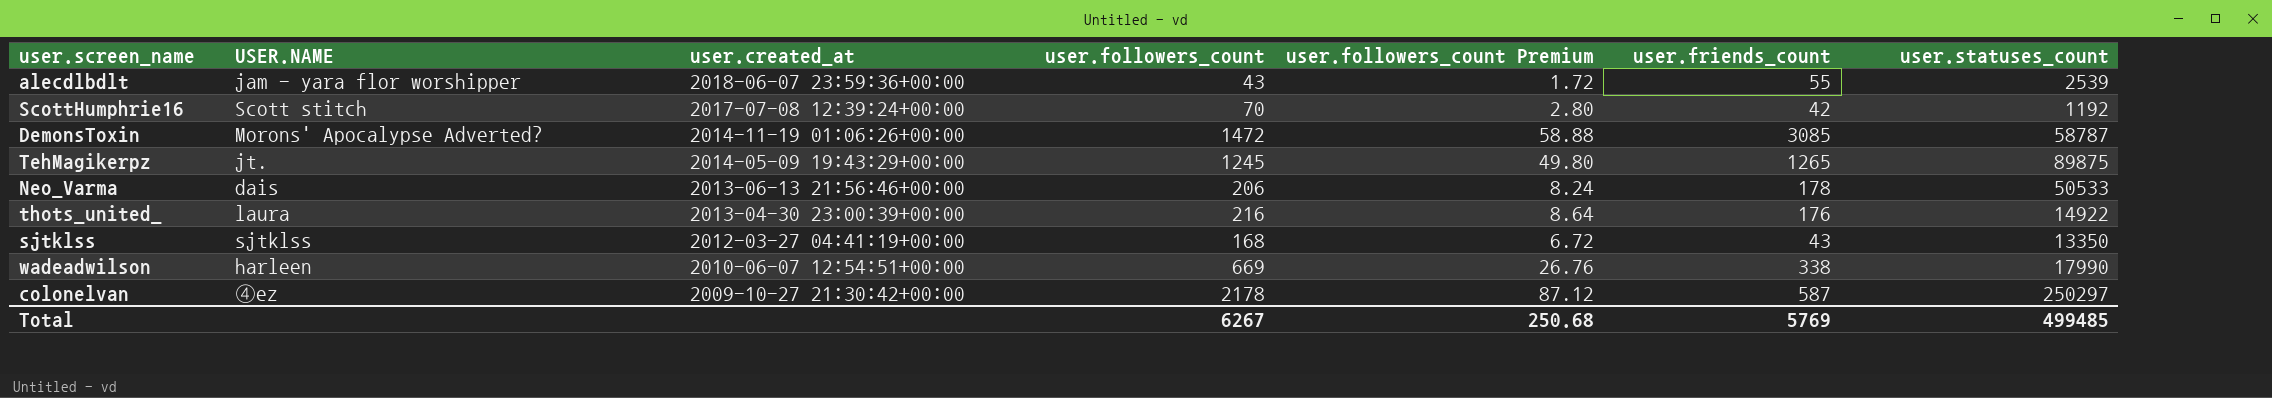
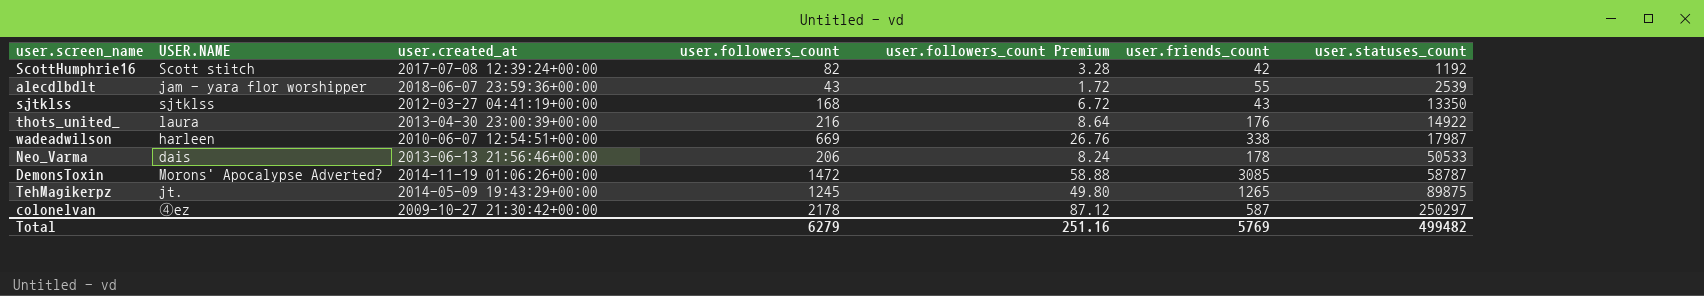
row order: user.created_at descending -> user.statuses_count ascending
ScottHumphrie16 | user.followers_count: 70 -> 82
ScottHumphrie16 | user.followers_count Premium: 2.80 -> 3.28
wadeadwilson | user.statuses_count: 17990 -> 17987
Total | user.followers_count: 6267 -> 6279
Total | user.followers_count Premium: 250.68 -> 251.16
Total | user.statuses_count: 499485 -> 499482

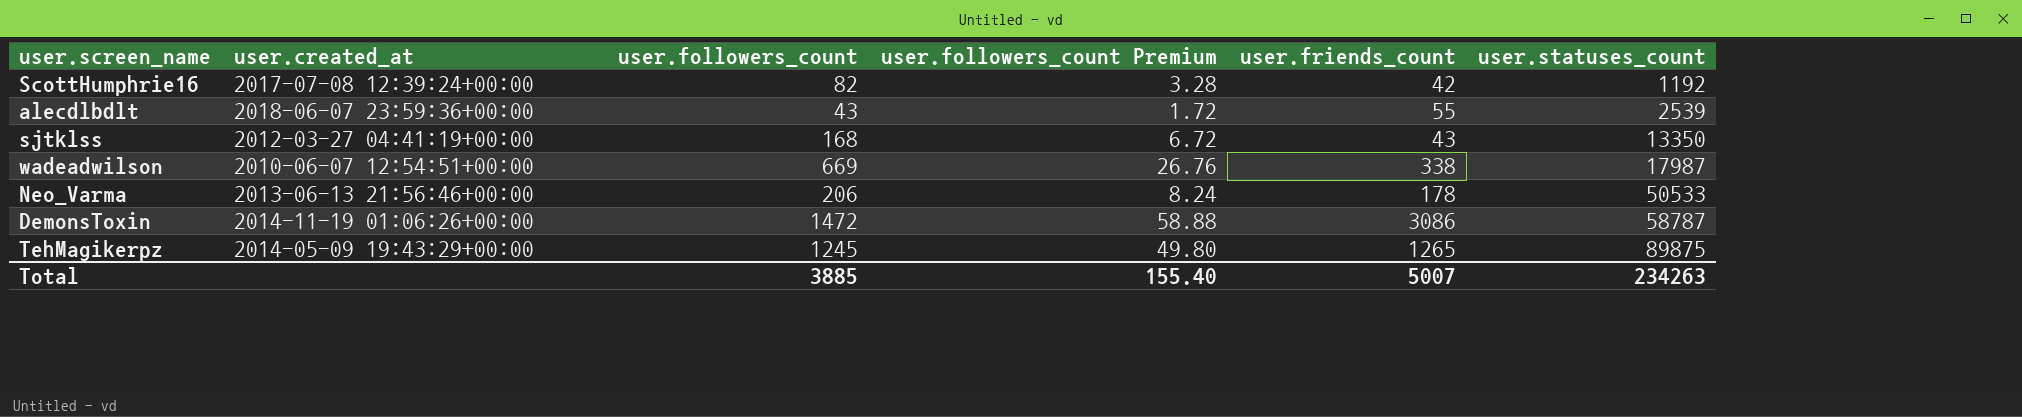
column USER.NAME | position: 2 -> none
row thots_united_: laura | 2013-04-30 23:00:39+00:00 | 216 | 8.64 | 176 | 14922 -> none
row colonelvan: ④ez | 2009-10-27 21:30:42+00:00 | 2178 | 87.12 | 587 | 250297 -> none
DemonsToxin | user.friends_count: 3085 -> 3086
Total | user.followers_count: 6279 -> 3885
Total | user.followers_count Premium: 251.16 -> 155.40
Total | user.friends_count: 5769 -> 5007
Total | user.statuses_count: 499482 -> 234263

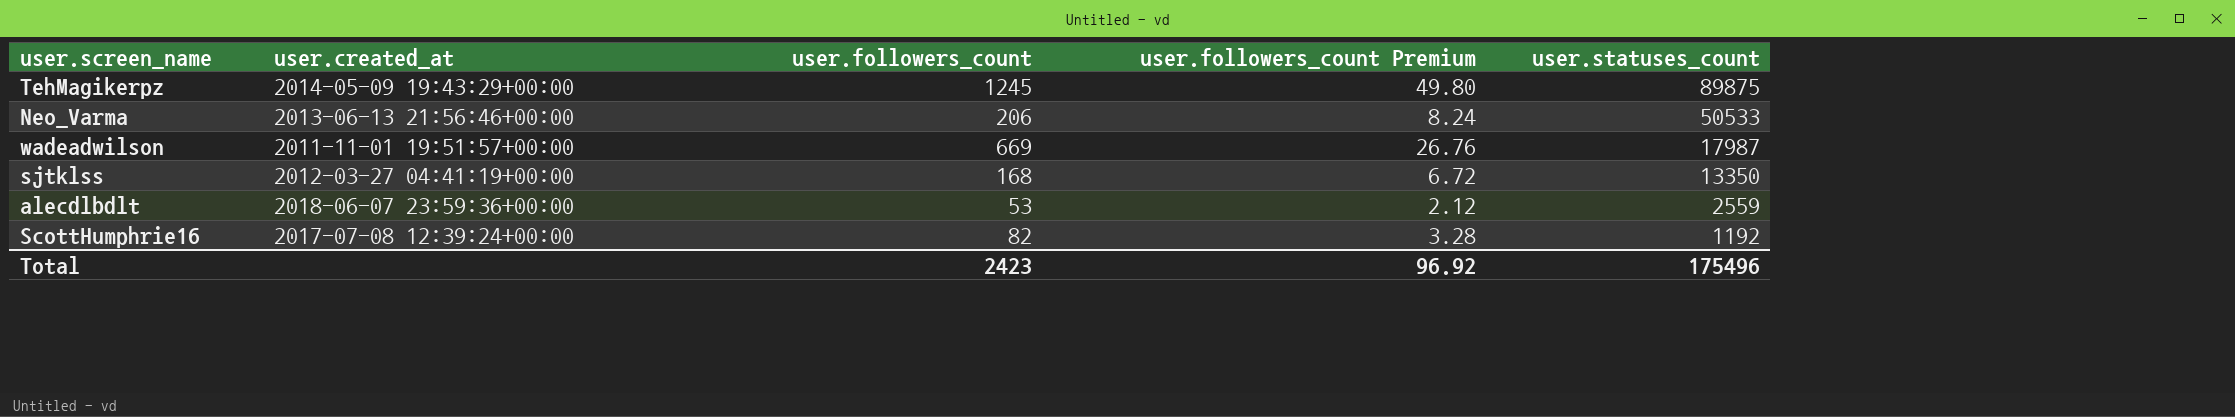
row order: user.statuses_count ascending -> user.statuses_count descending
column user.friends_count | position: 5 -> none
row DemonsToxin: 2014-11-19 01:06:26+00:00 | 1472 | 58.88 | 3086 | 58787 -> none
wadeadwilson | user.created_at: 2010-06-07 12:54:51+00:00 -> 2011-11-01 19:51:57+00:00
alecdlbdlt | user.followers_count: 43 -> 53
alecdlbdlt | user.followers_count Premium: 1.72 -> 2.12
alecdlbdlt | user.statuses_count: 2539 -> 2559
Total | user.followers_count: 3885 -> 2423
Total | user.followers_count Premium: 155.40 -> 96.92
Total | user.statuses_count: 234263 -> 175496

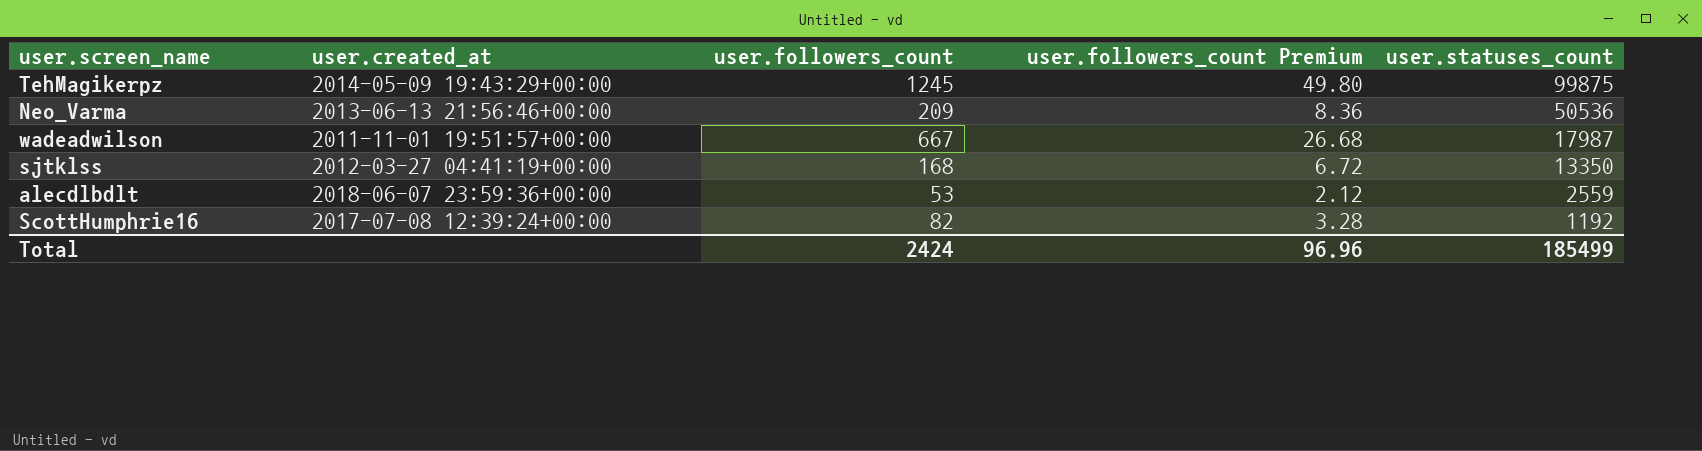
TehMagikerpz | user.statuses_count: 89875 -> 99875
Neo_Varma | user.followers_count: 206 -> 209
Neo_Varma | user.followers_count Premium: 8.24 -> 8.36
Neo_Varma | user.statuses_count: 50533 -> 50536
wadeadwilson | user.followers_count: 669 -> 667
wadeadwilson | user.followers_count Premium: 26.76 -> 26.68
Total | user.followers_count: 2423 -> 2424
Total | user.followers_count Premium: 96.92 -> 96.96
Total | user.statuses_count: 175496 -> 185499

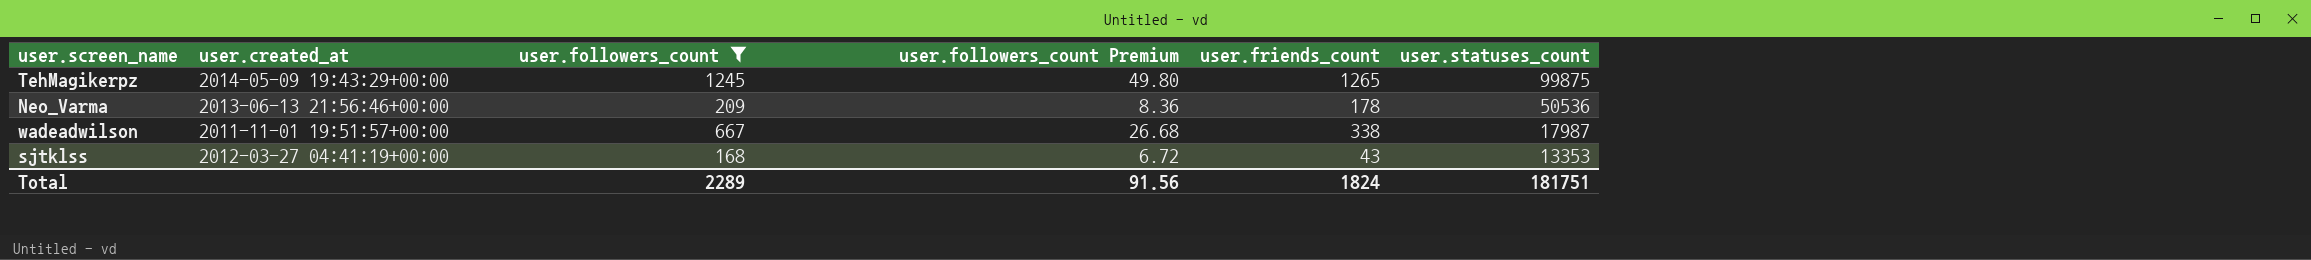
filter: none -> user.followers_count >= 168
column user.friends_count | position: none -> 5
sjtklss | user.statuses_count: 13350 -> 13353
Total | user.followers_count: 2424 -> 2289
Total | user.followers_count Premium: 96.96 -> 91.56
Total | user.statuses_count: 185499 -> 181751

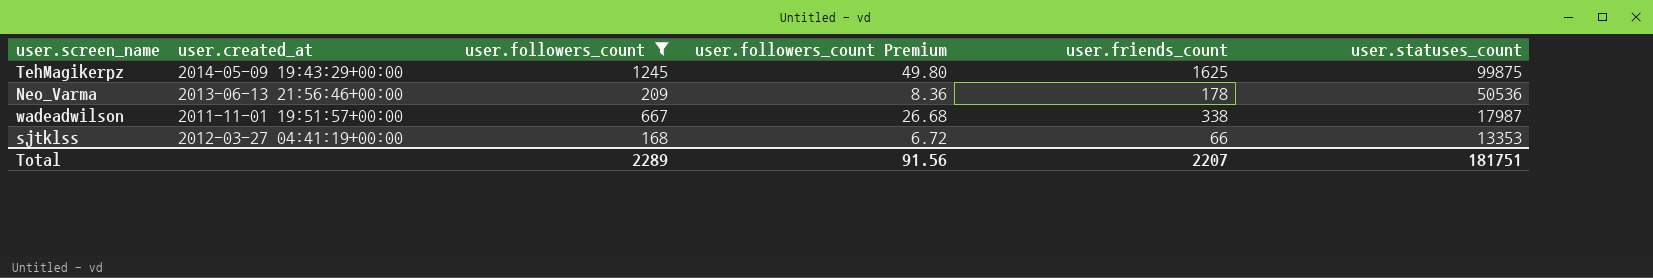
TehMagikerpz | user.friends_count: 1265 -> 1625
sjtklss | user.friends_count: 43 -> 66
Total | user.friends_count: 1824 -> 2207

